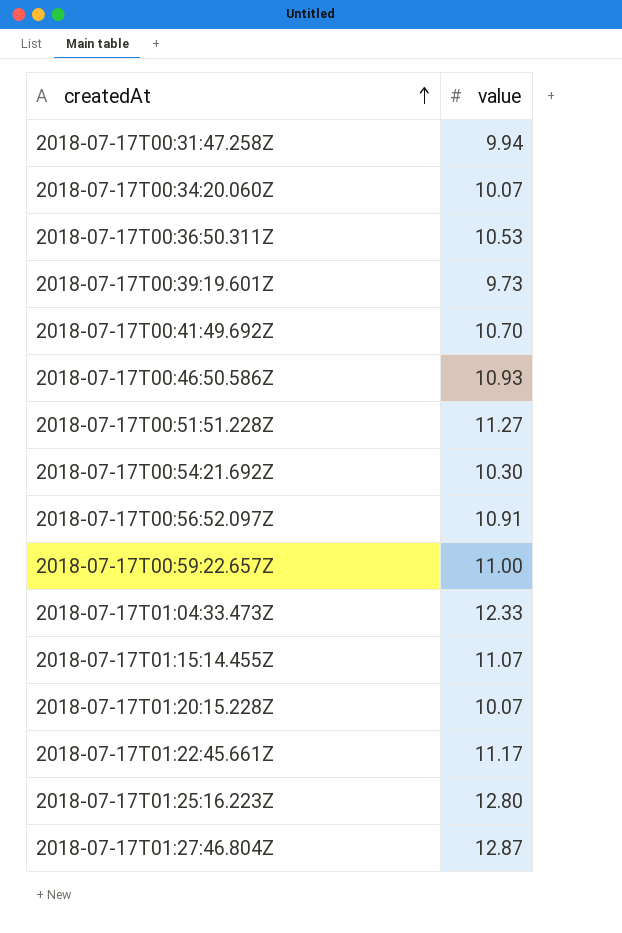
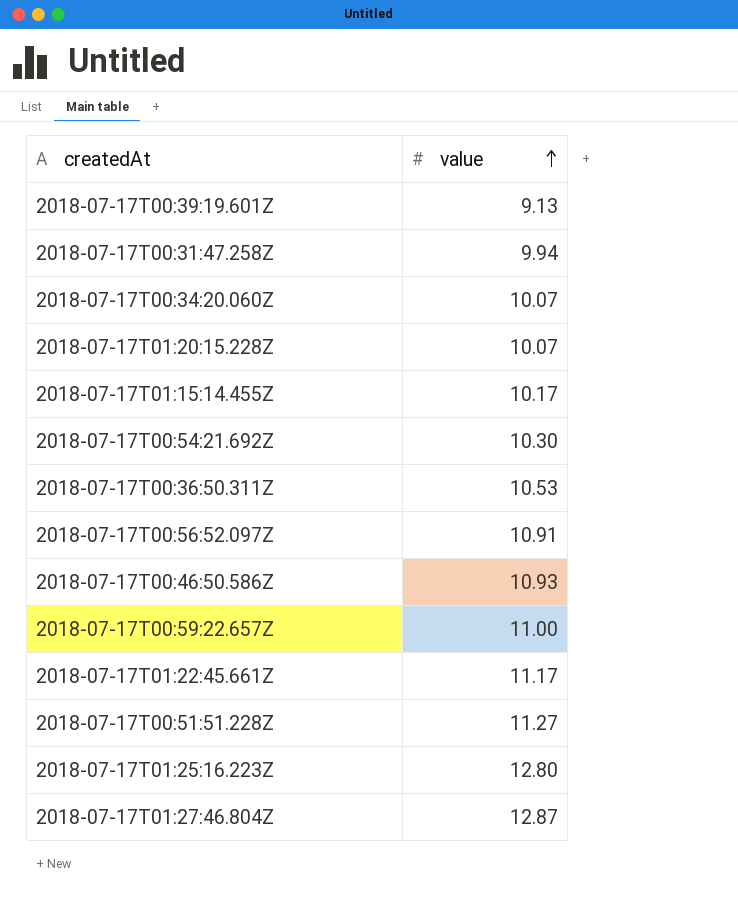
row order: createdAt ascending -> value ascending
row 2018-07-17T00:41:49.692Z: 10.70 -> none
row 2018-07-17T01:04:33.473Z: 12.33 -> none
2018-07-17T00:39:19.601Z | value: 9.73 -> 9.13
2018-07-17T01:15:14.455Z | value: 11.07 -> 10.17

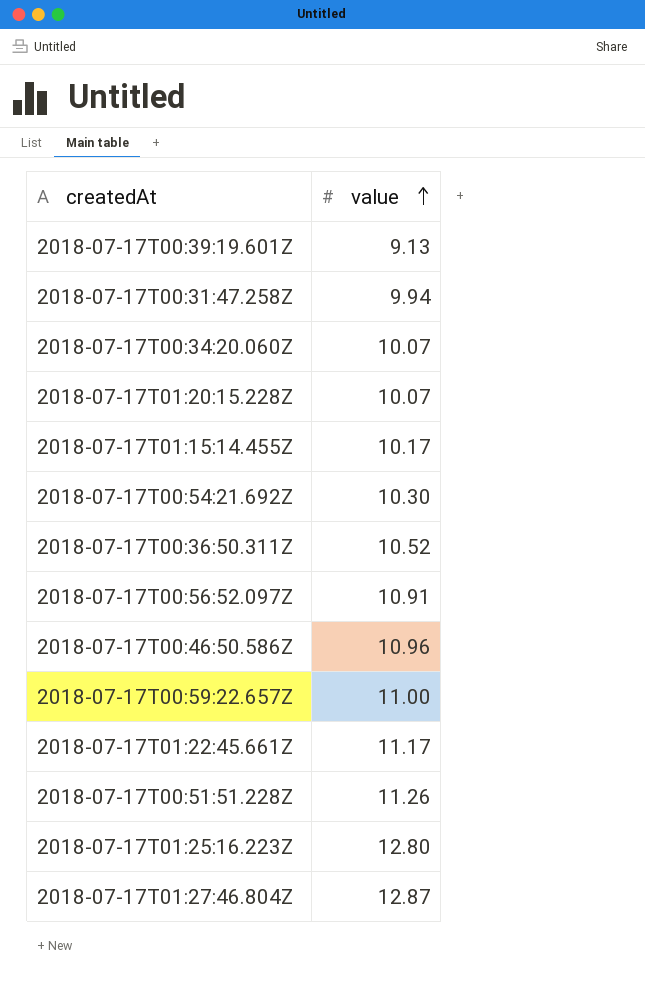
2018-07-17T00:36:50.311Z | value: 10.53 -> 10.52
2018-07-17T00:46:50.586Z | value: 10.93 -> 10.96
2018-07-17T00:51:51.228Z | value: 11.27 -> 11.26

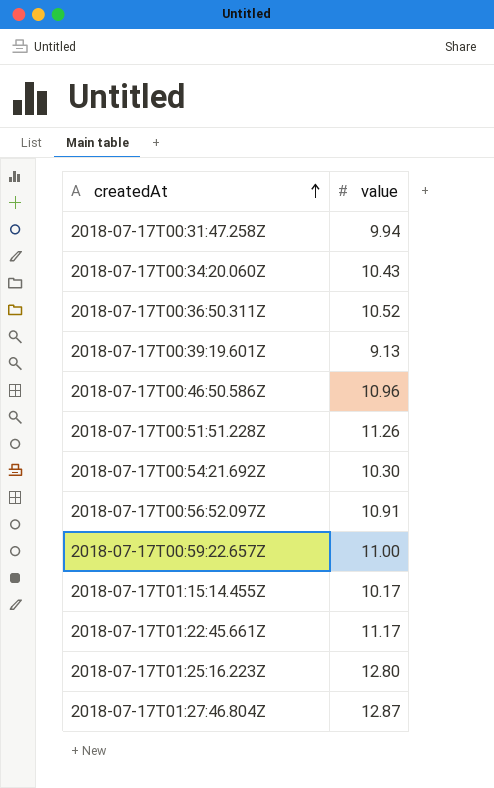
row order: value ascending -> createdAt ascending
row 2018-07-17T01:20:15.228Z: 10.07 -> none
2018-07-17T00:34:20.060Z | value: 10.07 -> 10.43

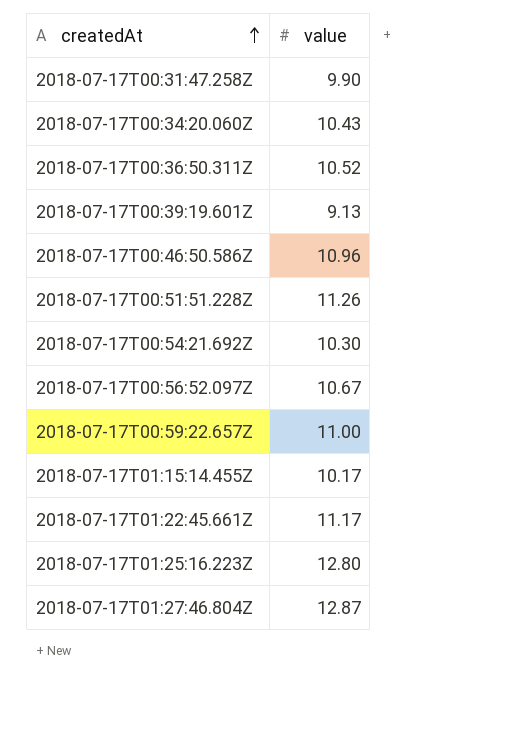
2018-07-17T00:31:47.258Z | value: 9.94 -> 9.90
2018-07-17T00:56:52.097Z | value: 10.91 -> 10.67

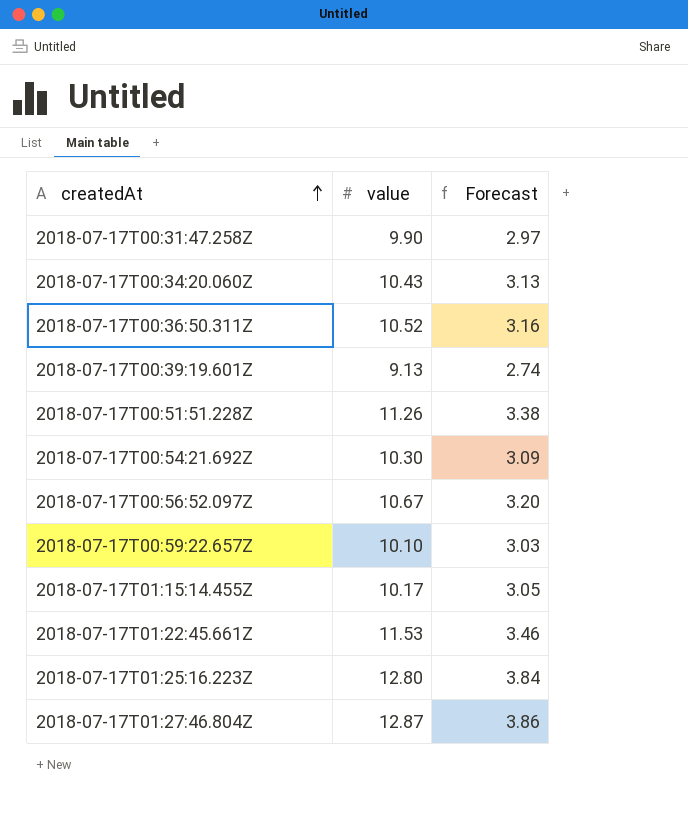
column Forecast | formula: none -> [value] * 0.3
row 2018-07-17T00:46:50.586Z: 10.96 -> none
2018-07-17T00:59:22.657Z | value: 11.00 -> 10.10
2018-07-17T01:22:45.661Z | value: 11.17 -> 11.53

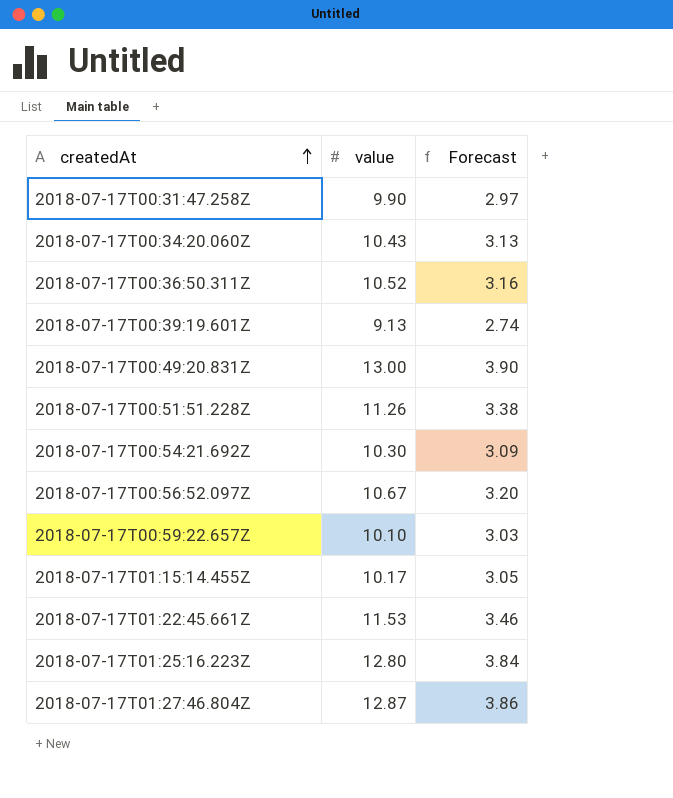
row 2018-07-17T00:49:20.831Z: none -> 13.00 | 3.90

